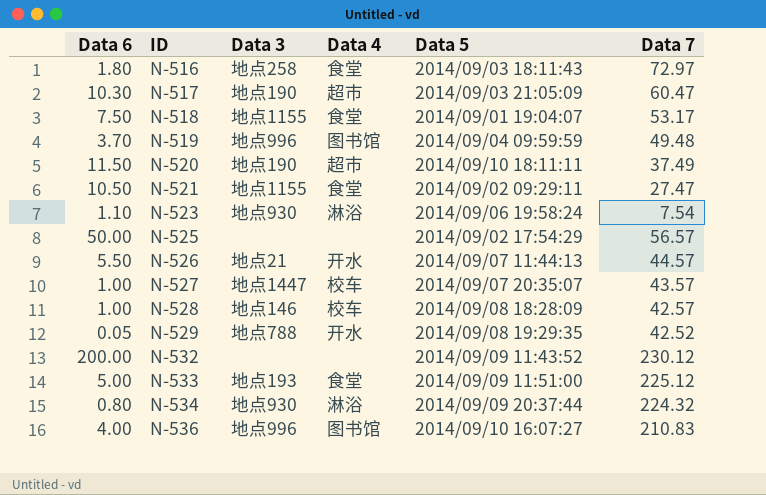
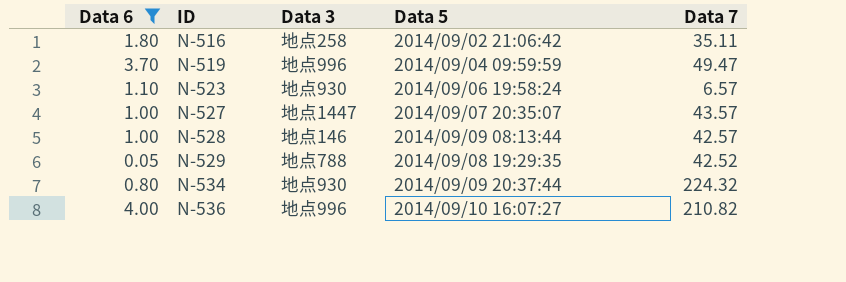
filter: none -> Data 6 <= 4.00
column Data 4 | position: 4 -> none
N-516 | Data 5: 2014/09/03 18:11:43 -> 2014/09/02 21:06:42
N-516 | Data 7: 72.97 -> 35.11
N-519 | Data 7: 49.48 -> 49.47
N-523 | Data 7: 7.54 -> 6.57
N-528 | Data 5: 2014/09/08 18:28:09 -> 2014/09/09 08:13:44
N-536 | Data 7: 210.83 -> 210.82

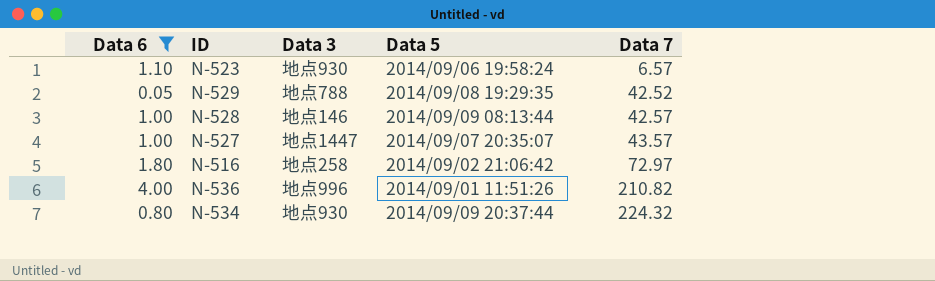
row order: ID ascending -> Data 7 ascending
row N-519: 3.70 | 地点996 | 2014/09/04 09:59:59 | 49.47 -> none
N-516 | Data 7: 35.11 -> 72.97
N-536 | Data 5: 2014/09/10 16:07:27 -> 2014/09/01 11:51:26

